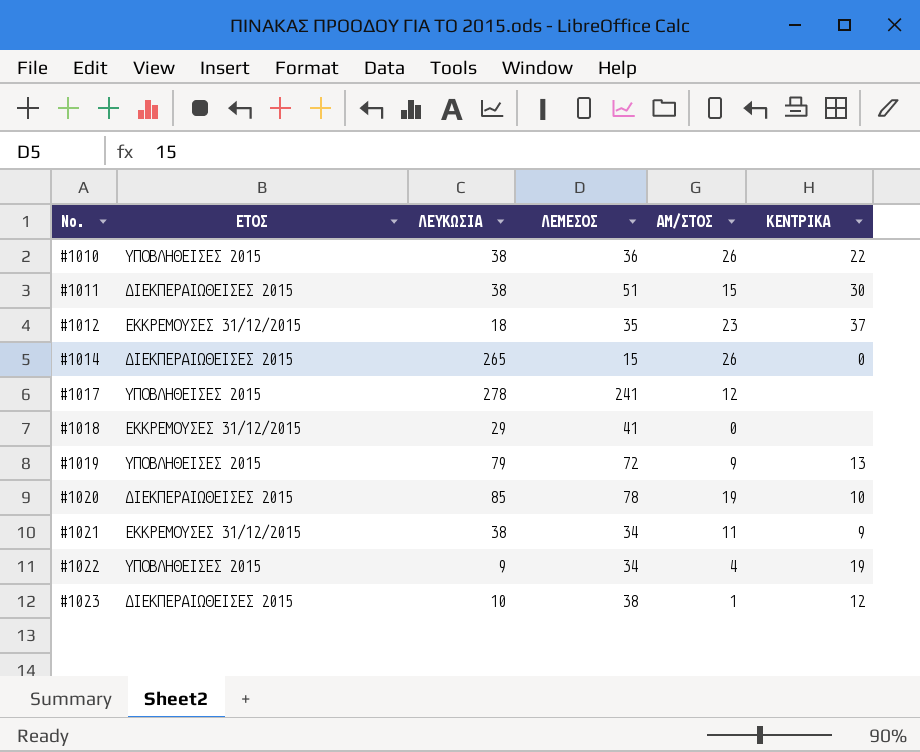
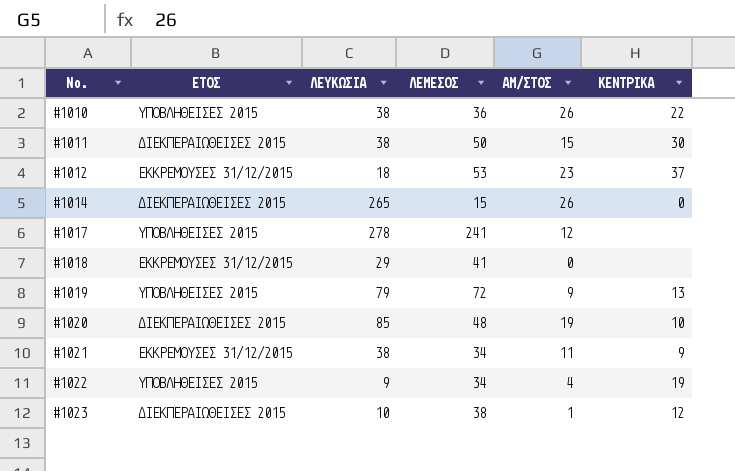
#1011 | ΛΕΜΕΣΟΣ: 51 -> 50
#1012 | ΛΕΜΕΣΟΣ: 35 -> 53
#1020 | ΛΕΜΕΣΟΣ: 78 -> 48

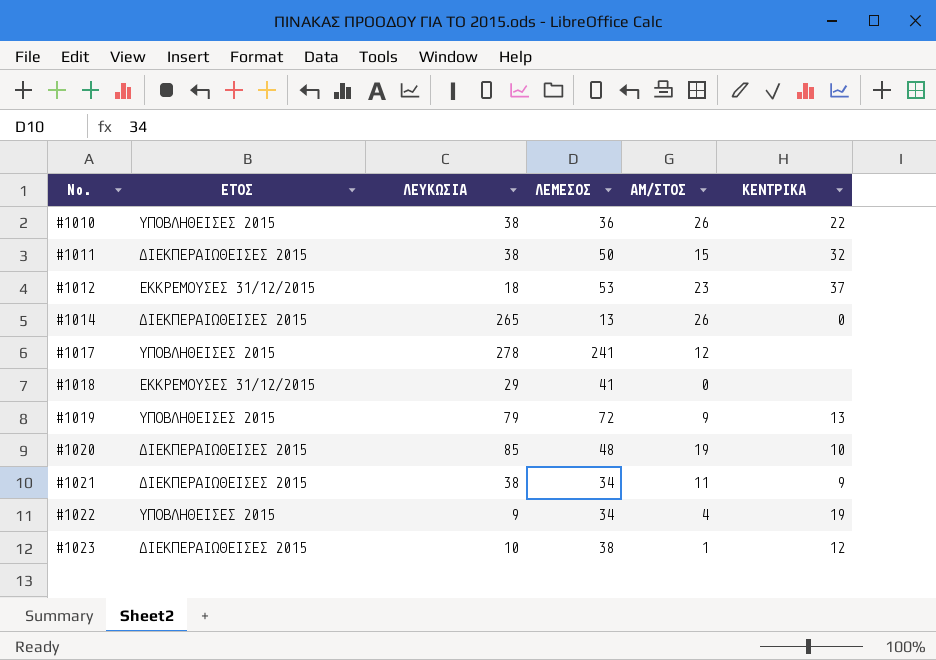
#1011 | ΚΕΝΤΡΙΚΑ: 30 -> 32
#1014 | ΛΕΜΕΣΟΣ: 15 -> 13
#1021 | ΕΤΟΣ: ΕΚΚΡΕΜΟΥΣΕΣ 31/12/2015 -> ΔΙΕΚΠΕΡΑΙΩΘΕΙΣΕΣ 2015

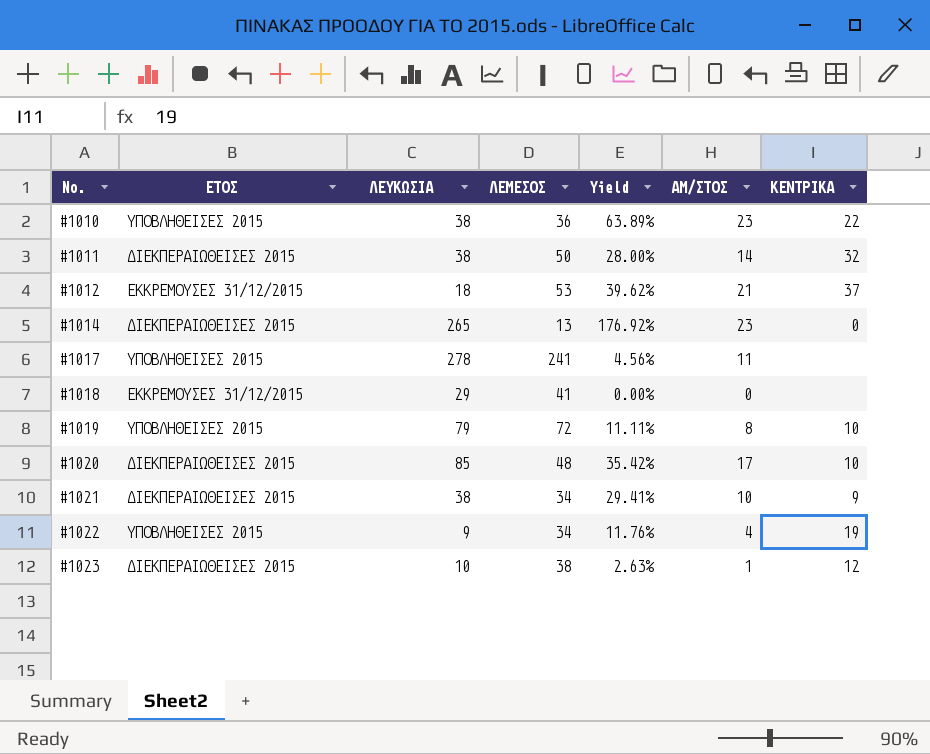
column Yield | formula: none -> [ΑΜ/ΣΤΟΣ] / [ΛΕΜΕΣΟΣ]
#1010 | ΑΜ/ΣΤΟΣ: 26 -> 23
#1011 | ΑΜ/ΣΤΟΣ: 15 -> 14
#1012 | ΑΜ/ΣΤΟΣ: 23 -> 21
#1014 | ΑΜ/ΣΤΟΣ: 26 -> 23
#1017 | ΑΜ/ΣΤΟΣ: 12 -> 11
#1019 | ΑΜ/ΣΤΟΣ: 9 -> 8
#1019 | ΚΕΝΤΡΙΚΑ: 13 -> 10
#1020 | ΑΜ/ΣΤΟΣ: 19 -> 17
#1021 | ΑΜ/ΣΤΟΣ: 11 -> 10

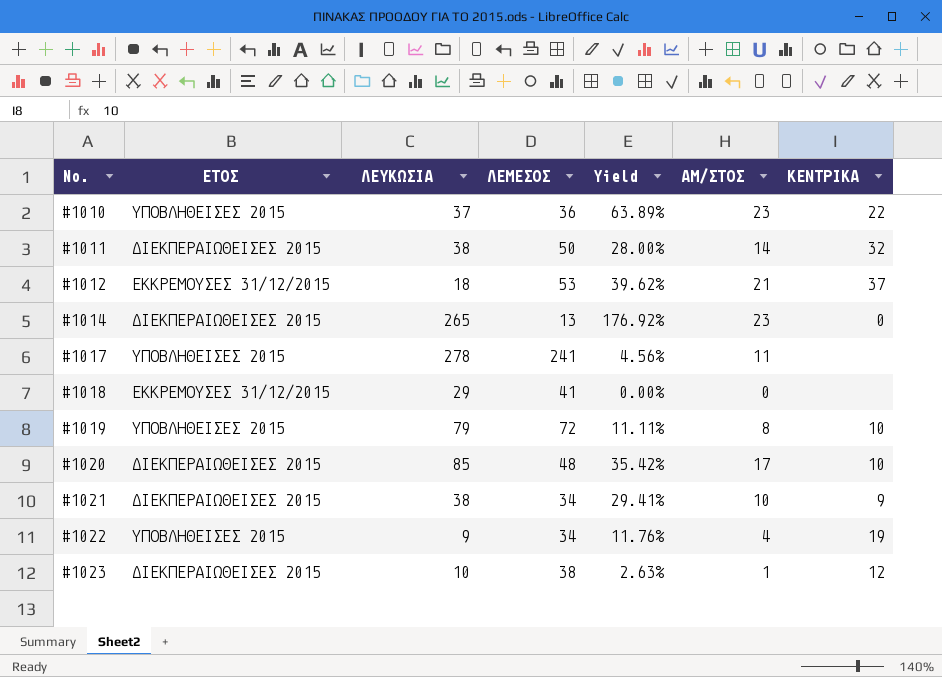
#1010 | ΛΕΥΚΩΣΙΑ: 38 -> 37

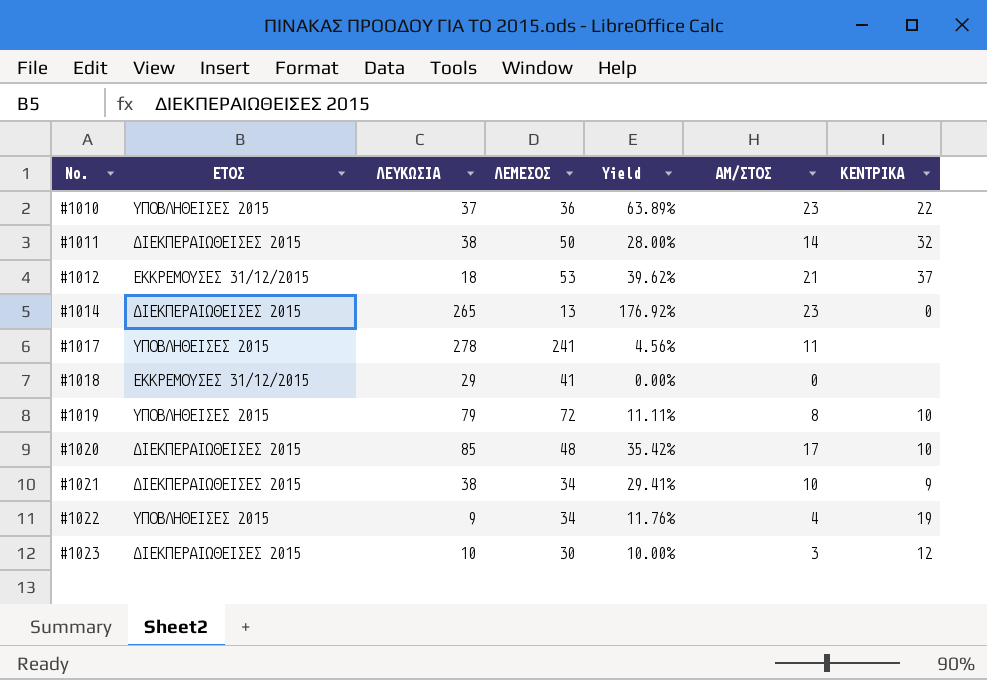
#1023 | ΛΕΜΕΣΟΣ: 38 -> 30
#1023 | Yield: 2.63% -> 10.00%
#1023 | ΑΜ/ΣΤΟΣ: 1 -> 3

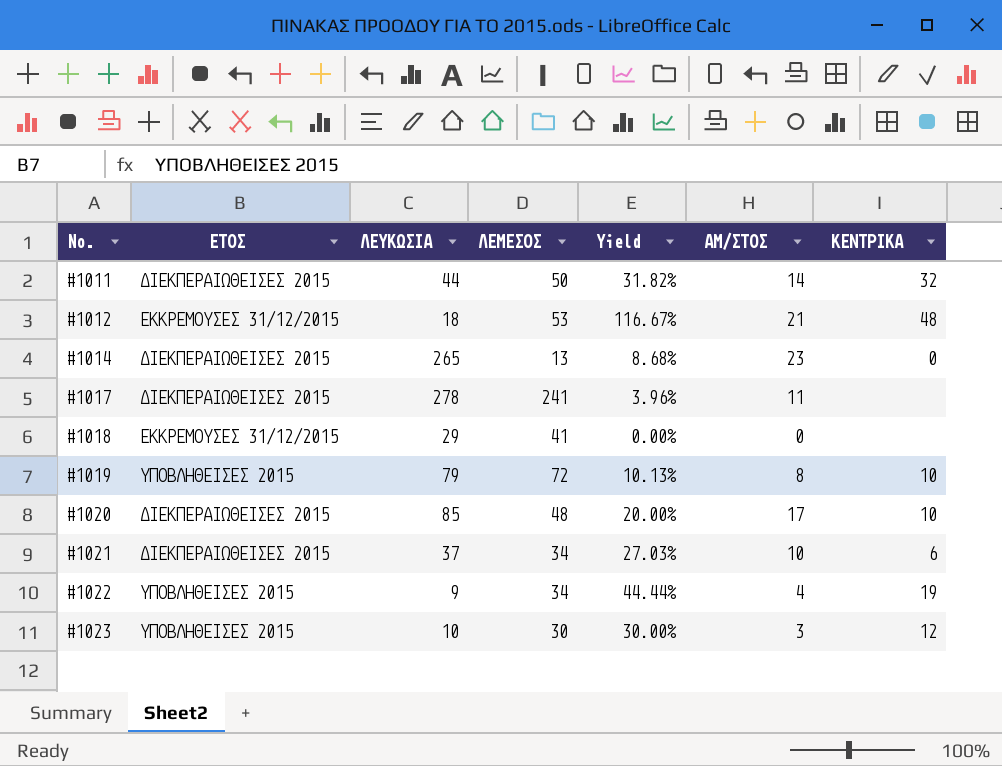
column Yield | formula: [ΑΜ/ΣΤΟΣ] / [ΛΕΜΕΣΟΣ] -> [ΑΜ/ΣΤΟΣ] / [ΛΕΥΚΩΣΙΑ]
row #1010: ΥΠΟΒΛΗΘΕΙΣΕΣ 2015 | 37 | 36 | 63.89% | 23 | 22 -> none
#1011 | ΛΕΥΚΩΣΙΑ: 38 -> 44
#1012 | ΚΕΝΤΡΙΚΑ: 37 -> 48
#1017 | ΕΤΟΣ: ΥΠΟΒΛΗΘΕΙΣΕΣ 2015 -> ΔΙΕΚΠΕΡΑΙΩΘΕΙΣΕΣ 2015
#1021 | ΛΕΥΚΩΣΙΑ: 38 -> 37
#1021 | ΚΕΝΤΡΙΚΑ: 9 -> 6
#1023 | ΕΤΟΣ: ΔΙΕΚΠΕΡΑΙΩΘΕΙΣΕΣ 2015 -> ΥΠΟΒΛΗΘΕΙΣΕΣ 2015

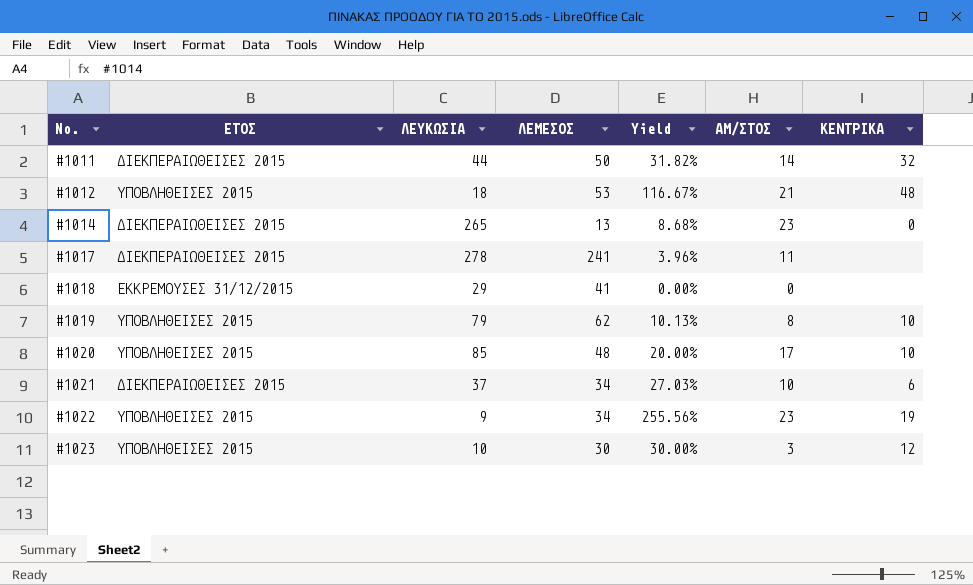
#1012 | ΕΤΟΣ: ΕΚΚΡΕΜΟΥΣΕΣ 31/12/2015 -> ΥΠΟΒΛΗΘΕΙΣΕΣ 2015
#1019 | ΛΕΜΕΣΟΣ: 72 -> 62
#1020 | ΕΤΟΣ: ΔΙΕΚΠΕΡΑΙΩΘΕΙΣΕΣ 2015 -> ΥΠΟΒΛΗΘΕΙΣΕΣ 2015
#1022 | Yield: 44.44% -> 255.56%
#1022 | ΑΜ/ΣΤΟΣ: 4 -> 23

